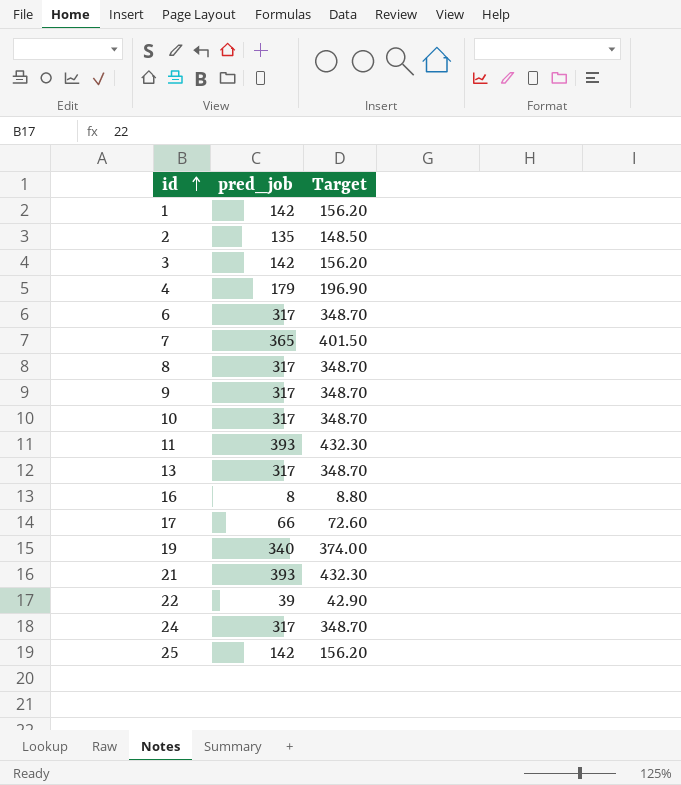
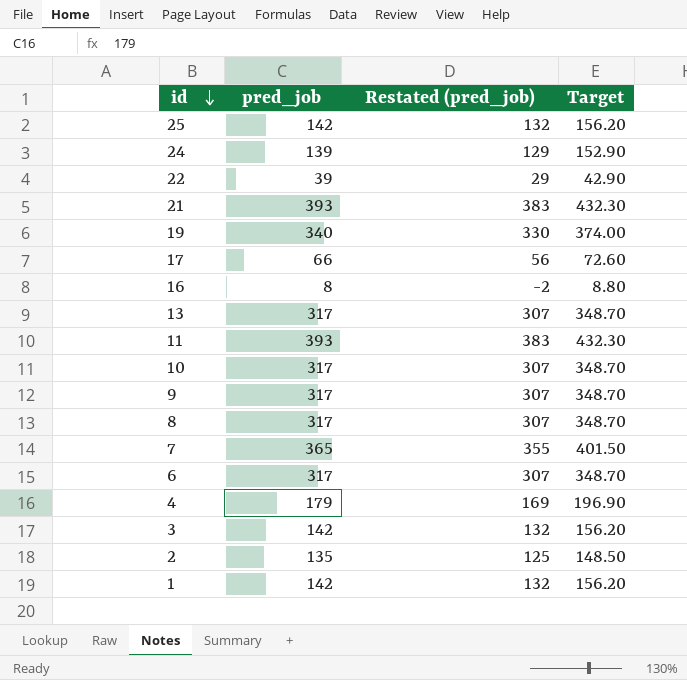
row order: id ascending -> id descending
column Restated (pred_job) | formula: none -> [pred_job] - 10
24 | pred_job: 317 -> 139
24 | Target: 348.70 -> 152.90

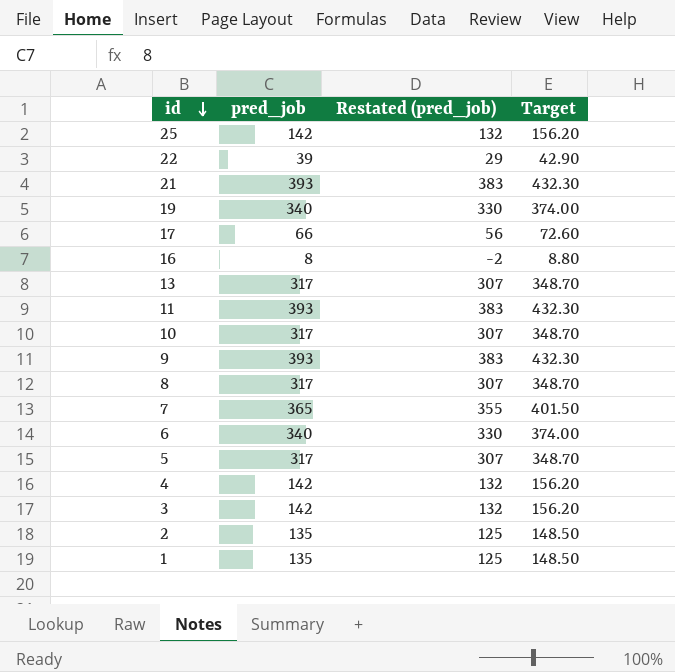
row 24: 139 | 129 | 152.90 -> none
9 | pred_job: 317 -> 393
9 | Restated (pred_job): 307 -> 383
9 | Target: 348.70 -> 432.30
6 | pred_job: 317 -> 340
6 | Restated (pred_job): 307 -> 330
6 | Target: 348.70 -> 374.00
row 5: none -> 317 | 307 | 348.70
4 | pred_job: 179 -> 142
4 | Restated (pred_job): 169 -> 132
4 | Target: 196.90 -> 156.20
1 | pred_job: 142 -> 135
1 | Restated (pred_job): 132 -> 125
1 | Target: 156.20 -> 148.50

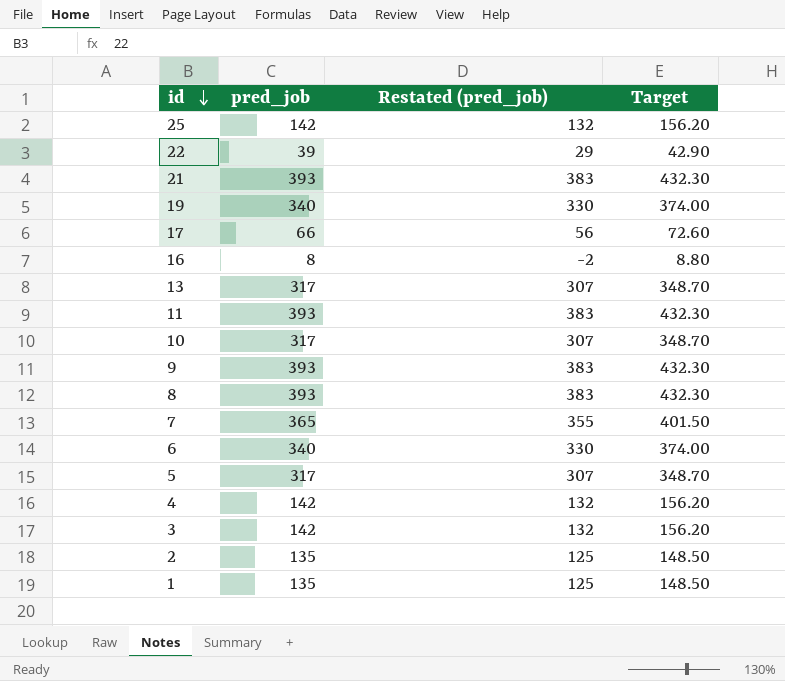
8 | pred_job: 317 -> 393
8 | Restated (pred_job): 307 -> 383
8 | Target: 348.70 -> 432.30

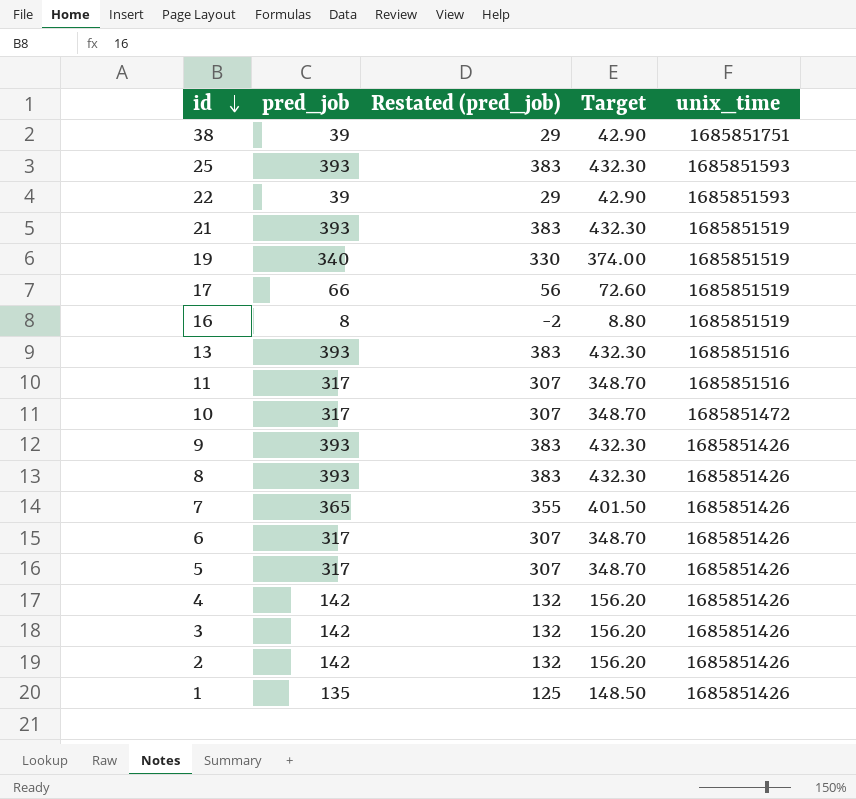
column unix_time | position: none -> 5
row 38: none -> 39 | 29 | 42.90 | 1685851751
25 | pred_job: 142 -> 393
25 | Restated (pred_job): 132 -> 383
25 | Target: 156.20 -> 432.30
13 | pred_job: 317 -> 393
13 | Restated (pred_job): 307 -> 383
13 | Target: 348.70 -> 432.30
11 | pred_job: 393 -> 317
11 | Restated (pred_job): 383 -> 307
11 | Target: 432.30 -> 348.70
6 | pred_job: 340 -> 317
6 | Restated (pred_job): 330 -> 307
6 | Target: 374.00 -> 348.70
2 | pred_job: 135 -> 142
2 | Restated (pred_job): 125 -> 132
2 | Target: 148.50 -> 156.20

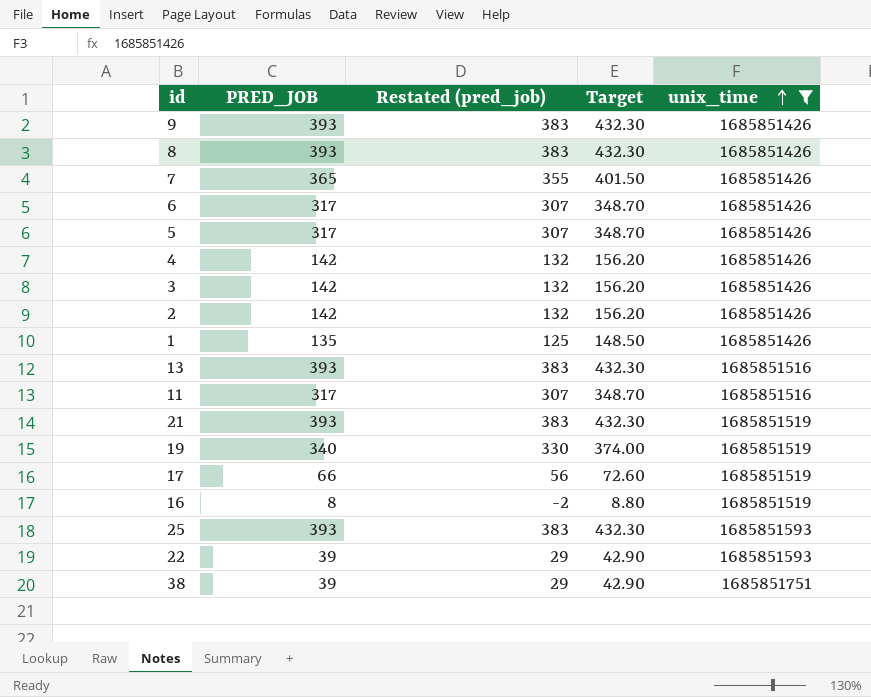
filter: none -> unix_time != 1685851472
row order: id descending -> unix_time ascending
column name: pred_job -> PRED_JOB

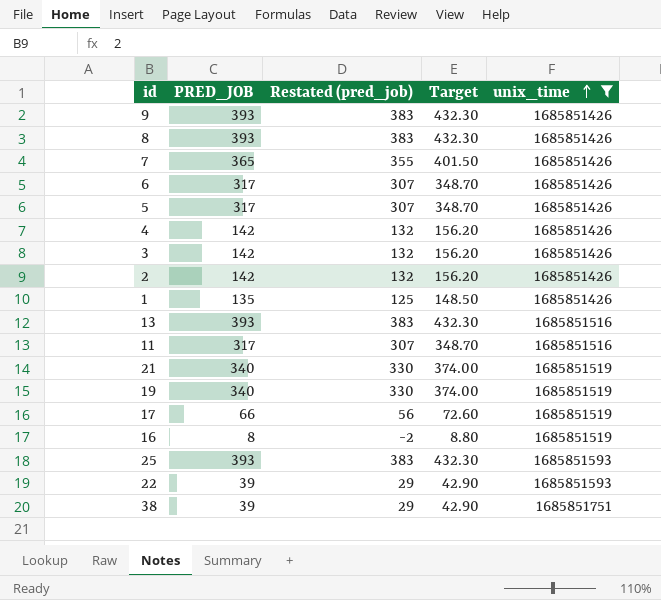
21 | PRED_JOB: 393 -> 340
21 | Restated (pred_job): 383 -> 330
21 | Target: 432.30 -> 374.00

